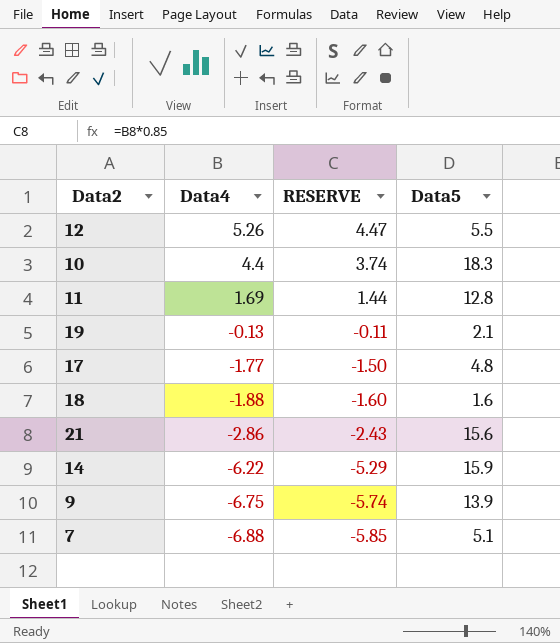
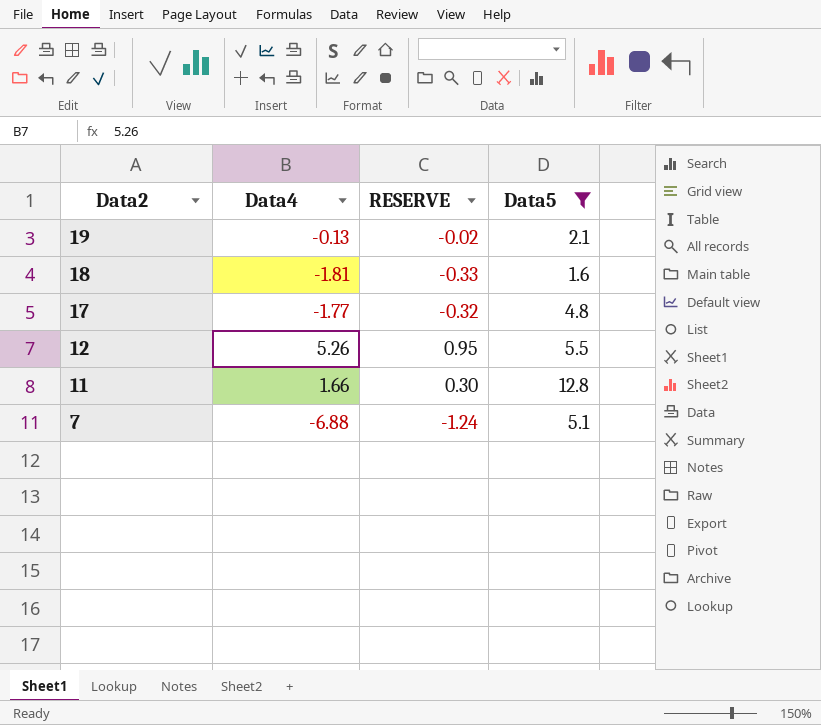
filter: none -> Data5 <= 12.8
row order: Data4 descending -> Data2 descending
column RESERVE | formula: [Data4] * 0.85 -> [Data4] * 0.18
18 | Data4: -1.88 -> -1.81
11 | Data4: 1.69 -> 1.66

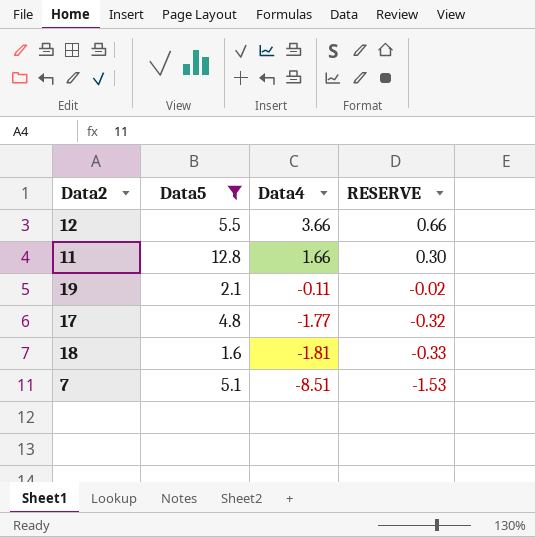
row order: Data2 descending -> Data4 descending
column Data5 | position: 4 -> 2
12 | Data4: 5.26 -> 3.66
12 | RESERVE: 0.95 -> 0.66
19 | Data4: -0.13 -> -0.11
7 | Data4: -6.88 -> -8.51
7 | RESERVE: -1.24 -> -1.53

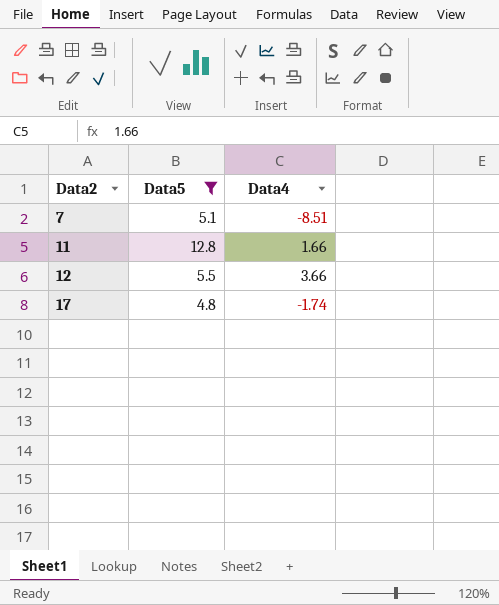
row order: Data4 descending -> Data2 ascending
column RESERVE | formula: [Data4] * 0.18 -> none
row 19: 2.1 | -0.11 | -0.02 -> none
row 18: 1.6 | -1.81 | -0.33 -> none
17 | Data4: -1.77 -> -1.74

